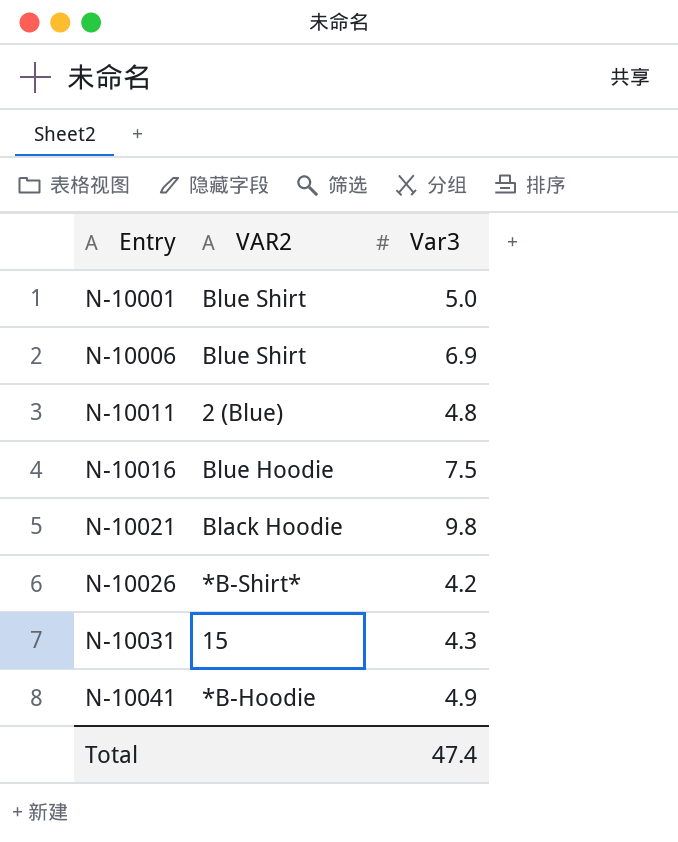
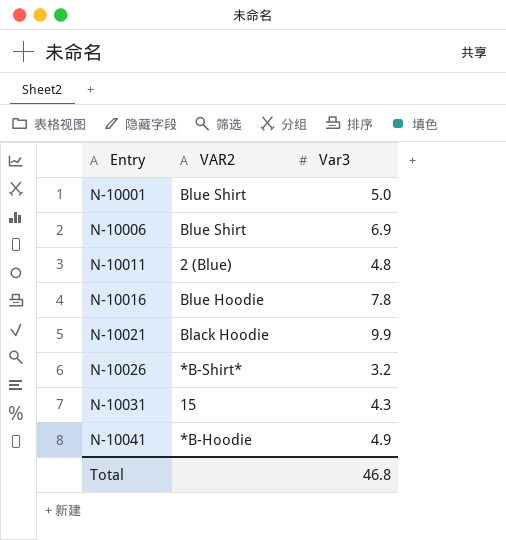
N-10016 | Var3: 7.5 -> 7.8
N-10021 | Var3: 9.8 -> 9.9
N-10026 | Var3: 4.2 -> 3.2
Total | Var3: 47.4 -> 46.8

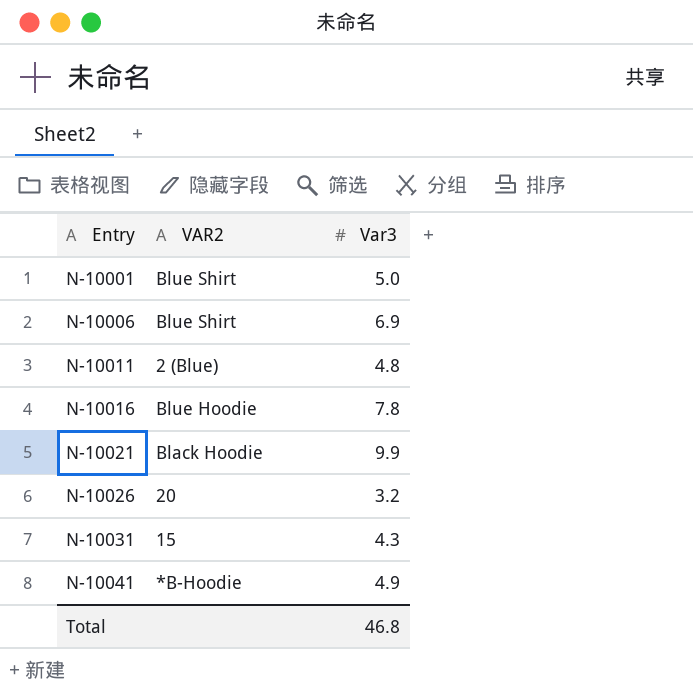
N-10026 | VAR2: *B-Shirt* -> 20

